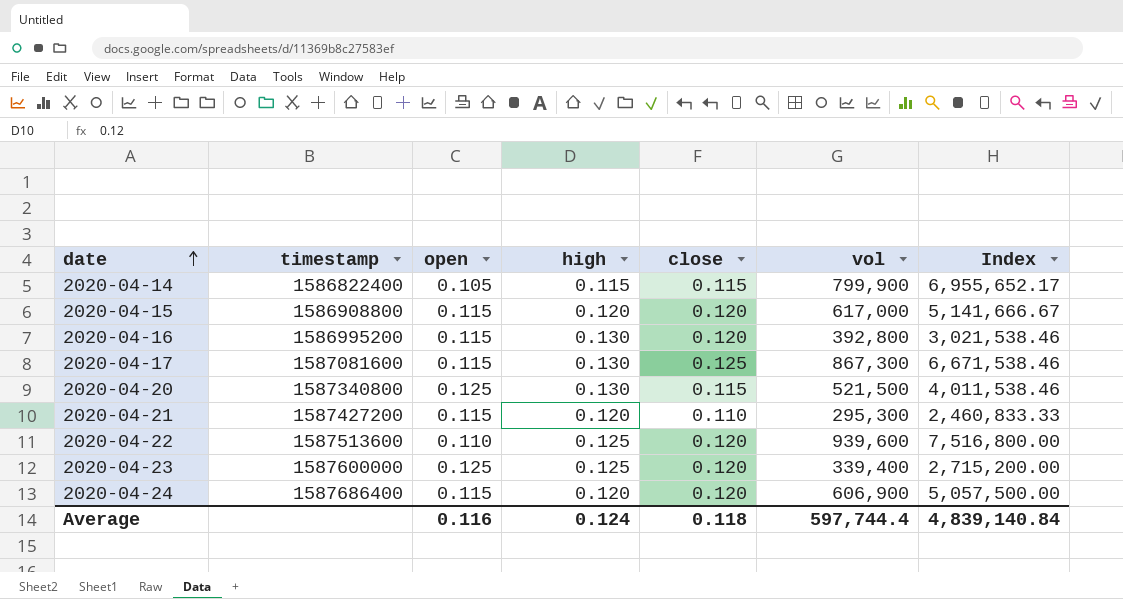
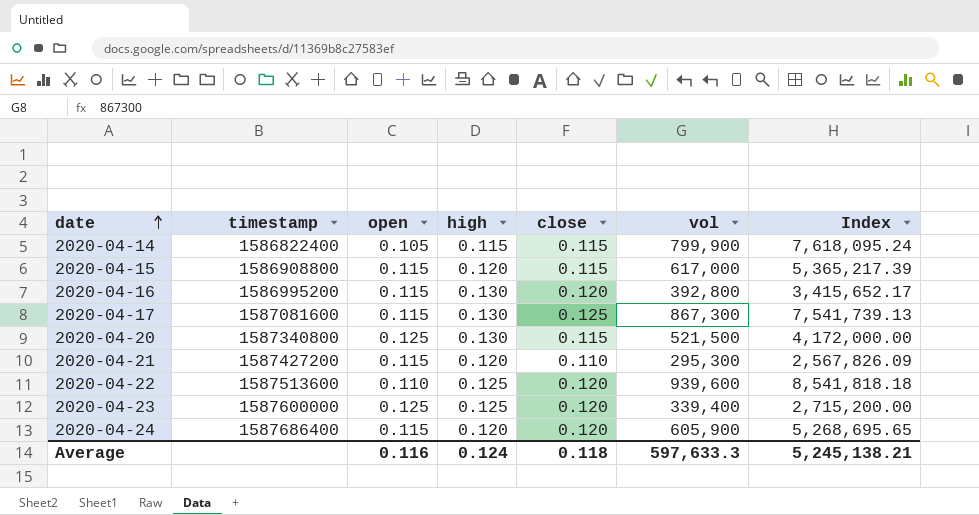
column Index | formula: [vol] / [high] -> [vol] / [open]
2020-04-15 | close: 0.120 -> 0.115
2020-04-24 | vol: 606,900 -> 605,900
Average | vol: 597,744.4 -> 597,633.3
Average | Index: 4,839,140.84 -> 5,245,138.21

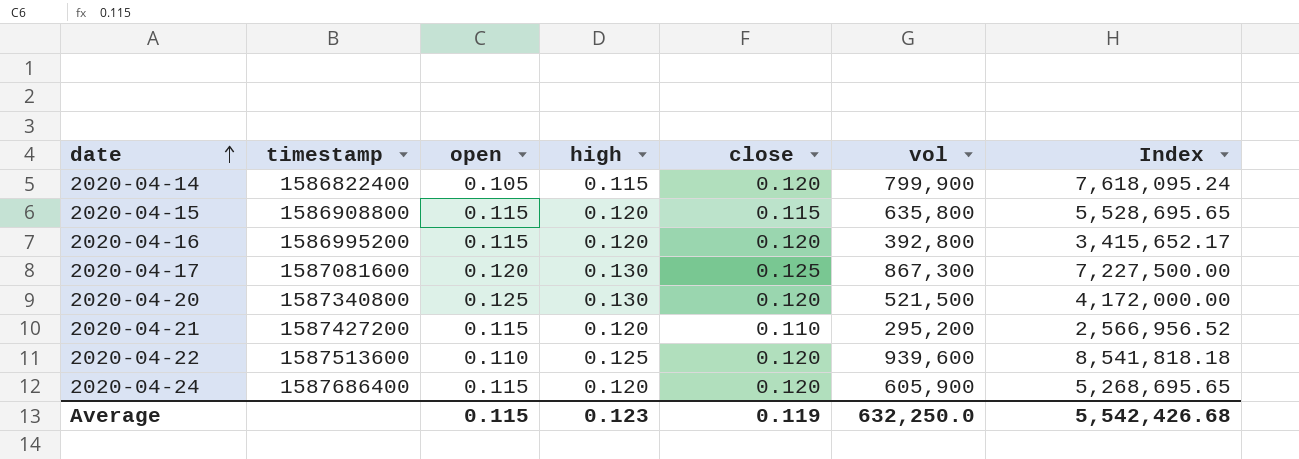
row 2020-04-23: 1587600000 | 0.125 | 0.125 | 0.120 | 339,400 | 2,715,200.00 -> none
2020-04-14 | close: 0.115 -> 0.120
2020-04-15 | vol: 617,000 -> 635,800
2020-04-15 | Index: 5,365,217.39 -> 5,528,695.65
2020-04-16 | high: 0.130 -> 0.120
2020-04-17 | open: 0.115 -> 0.120
2020-04-17 | Index: 7,541,739.13 -> 7,227,500.00
2020-04-20 | close: 0.115 -> 0.120
2020-04-21 | vol: 295,300 -> 295,200
2020-04-21 | Index: 2,567,826.09 -> 2,566,956.52
Average | open: 0.116 -> 0.115
Average | high: 0.124 -> 0.123
Average | close: 0.118 -> 0.119
Average | vol: 597,633.3 -> 632,250.0
Average | Index: 5,245,138.21 -> 5,542,426.68

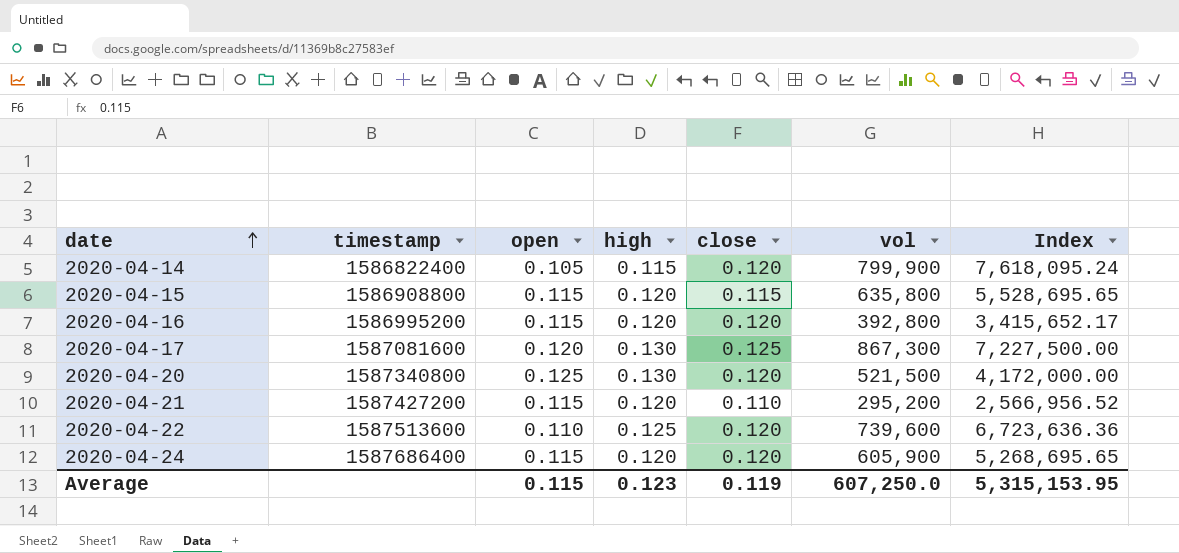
2020-04-22 | vol: 939,600 -> 739,600
2020-04-22 | Index: 8,541,818.18 -> 6,723,636.36
Average | vol: 632,250.0 -> 607,250.0
Average | Index: 5,542,426.68 -> 5,315,153.95

